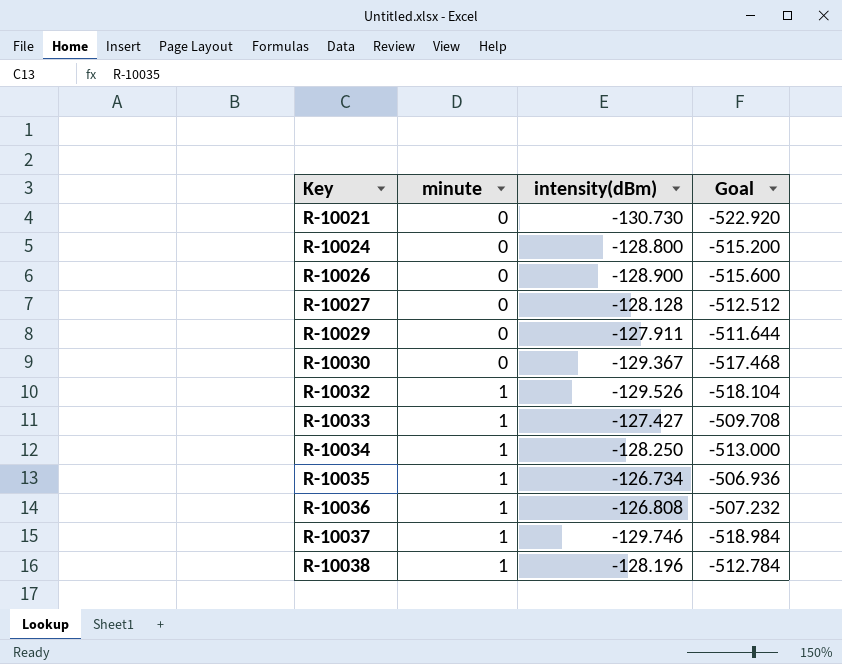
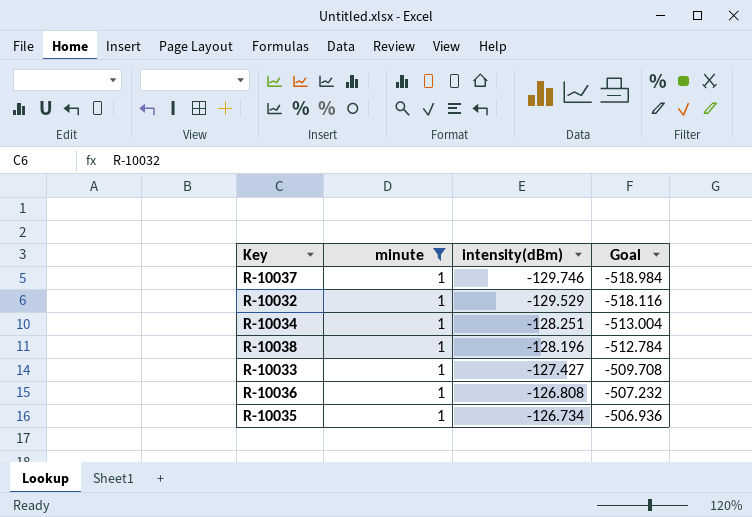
filter: none -> minute = 1
row order: Key ascending -> intensity(dBm) ascending
R-10032 | intensity(dBm): -129.526 -> -129.529
R-10032 | Goal: -518.104 -> -518.116
R-10034 | intensity(dBm): -128.250 -> -128.251
R-10034 | Goal: -513.000 -> -513.004

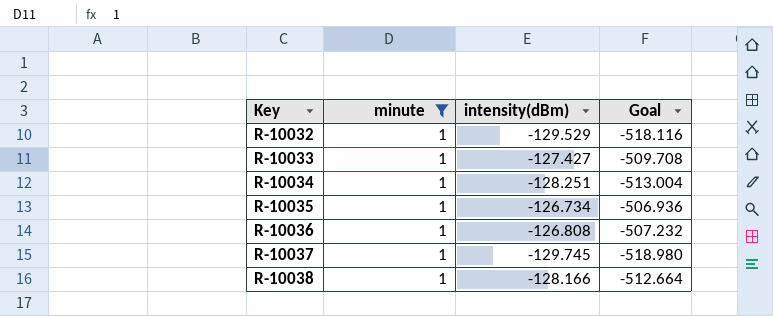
row order: intensity(dBm) ascending -> Key ascending
R-10037 | intensity(dBm): -129.746 -> -129.745
R-10037 | Goal: -518.984 -> -518.980
R-10038 | intensity(dBm): -128.196 -> -128.166
R-10038 | Goal: -512.784 -> -512.664

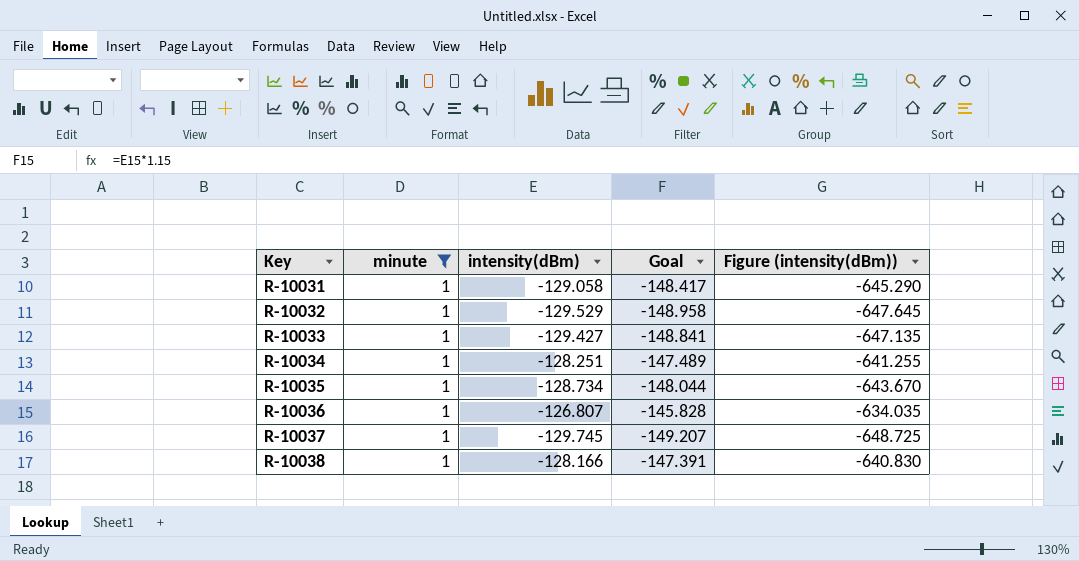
column Goal | formula: [intensity(dBm)] * 4 -> [intensity(dBm)] * 1.15
column Figure (intensity(dBm)) | formula: none -> [intensity(dBm)] * 5
row R-10031: none -> 1 | -129.058 | -148.417 | -645.290
R-10033 | intensity(dBm): -127.427 -> -129.427
R-10035 | intensity(dBm): -126.734 -> -128.734
R-10036 | intensity(dBm): -126.808 -> -126.807

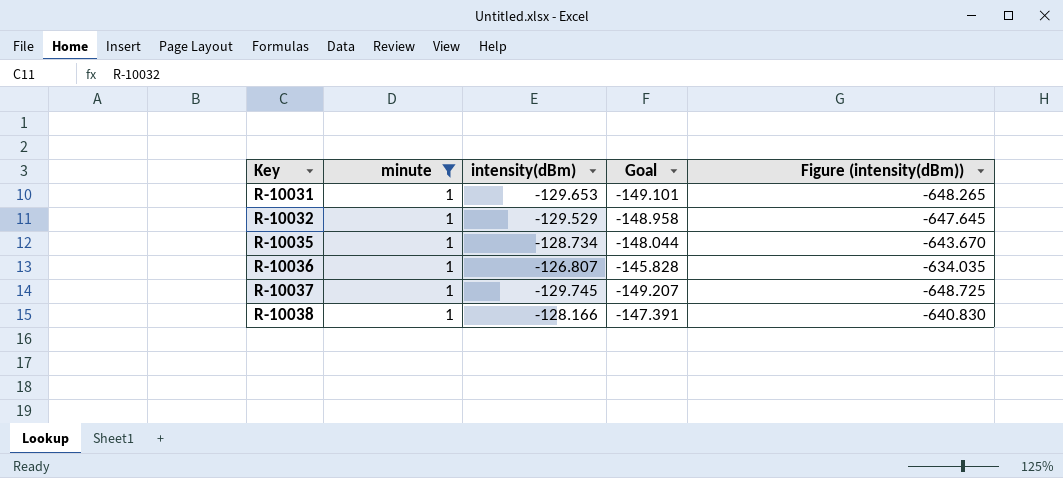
row R-10033: 1 | -129.427 | -148.841 | -647.135 -> none
row R-10034: 1 | -128.251 | -147.489 | -641.255 -> none
R-10031 | intensity(dBm): -129.058 -> -129.653
R-10031 | Goal: -148.417 -> -149.101
R-10031 | Figure (intensity(dBm)): -645.290 -> -648.265

